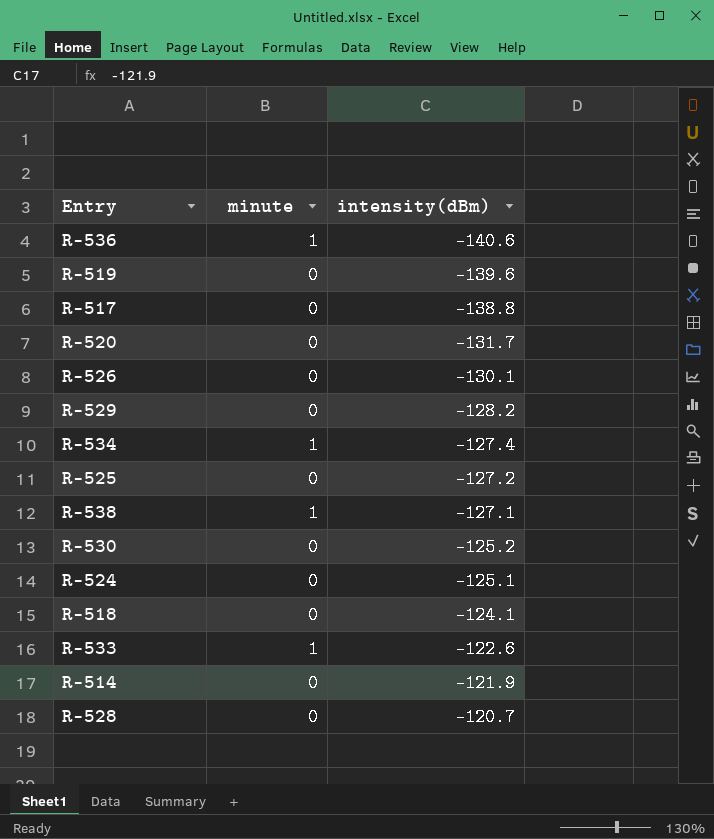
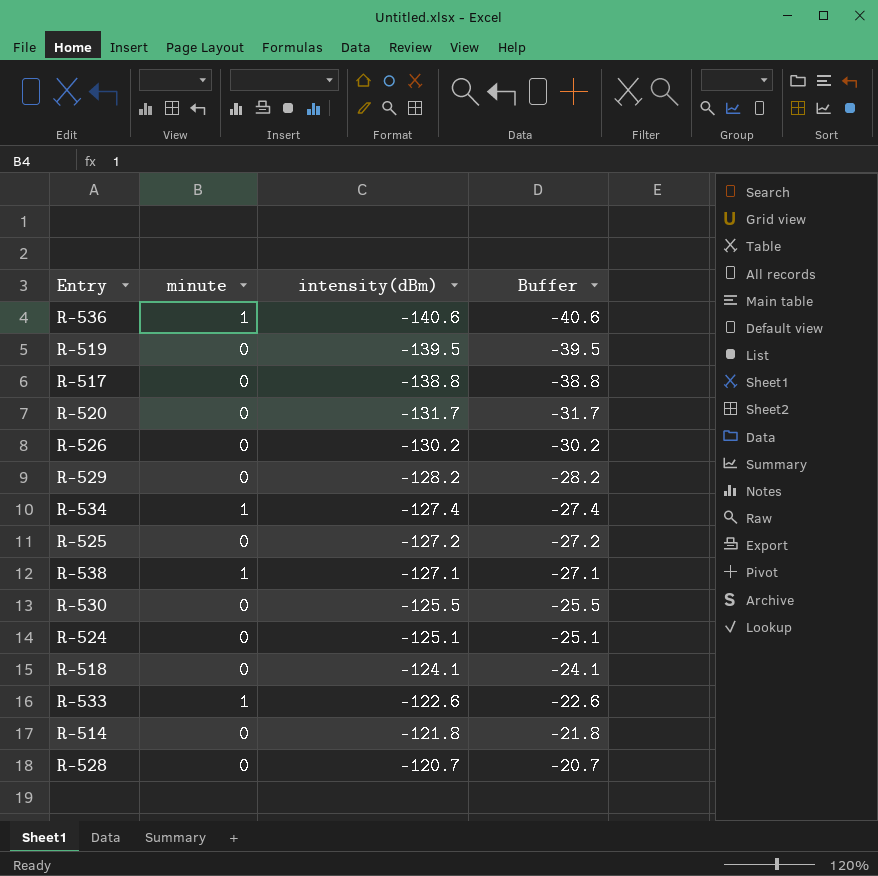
column Buffer | formula: none -> [intensity(dBm)] + 100
R-519 | intensity(dBm): -139.6 -> -139.5
R-526 | intensity(dBm): -130.1 -> -130.2
R-530 | intensity(dBm): -125.2 -> -125.5
R-514 | intensity(dBm): -121.9 -> -121.8

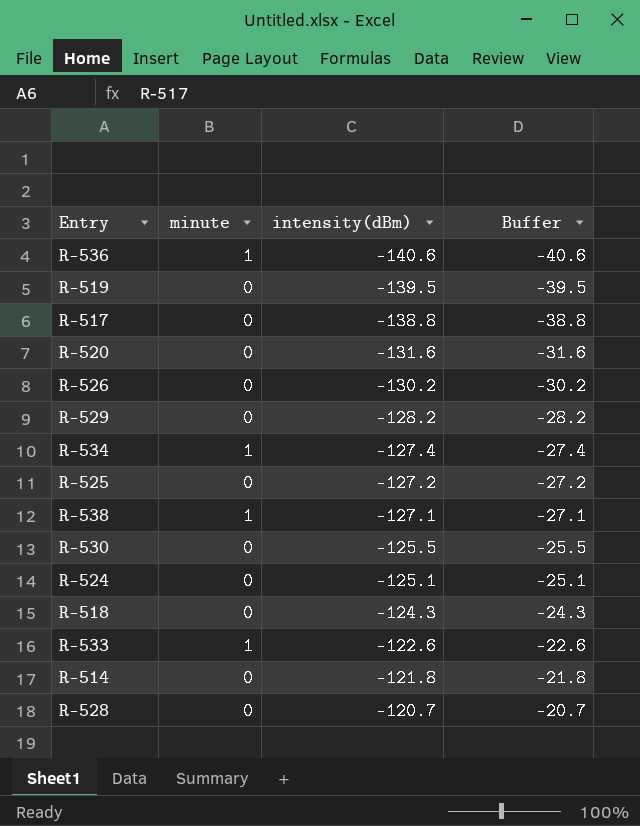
R-520 | intensity(dBm): -131.7 -> -131.6
R-520 | Buffer: -31.7 -> -31.6
R-518 | intensity(dBm): -124.1 -> -124.3
R-518 | Buffer: -24.1 -> -24.3

